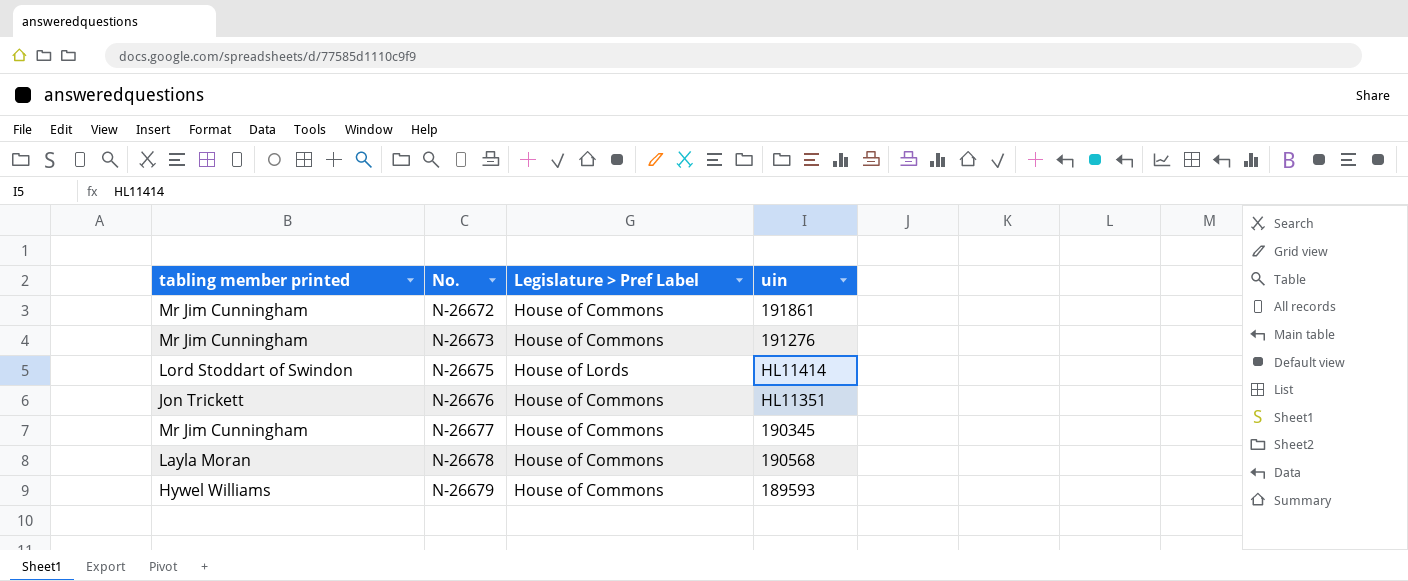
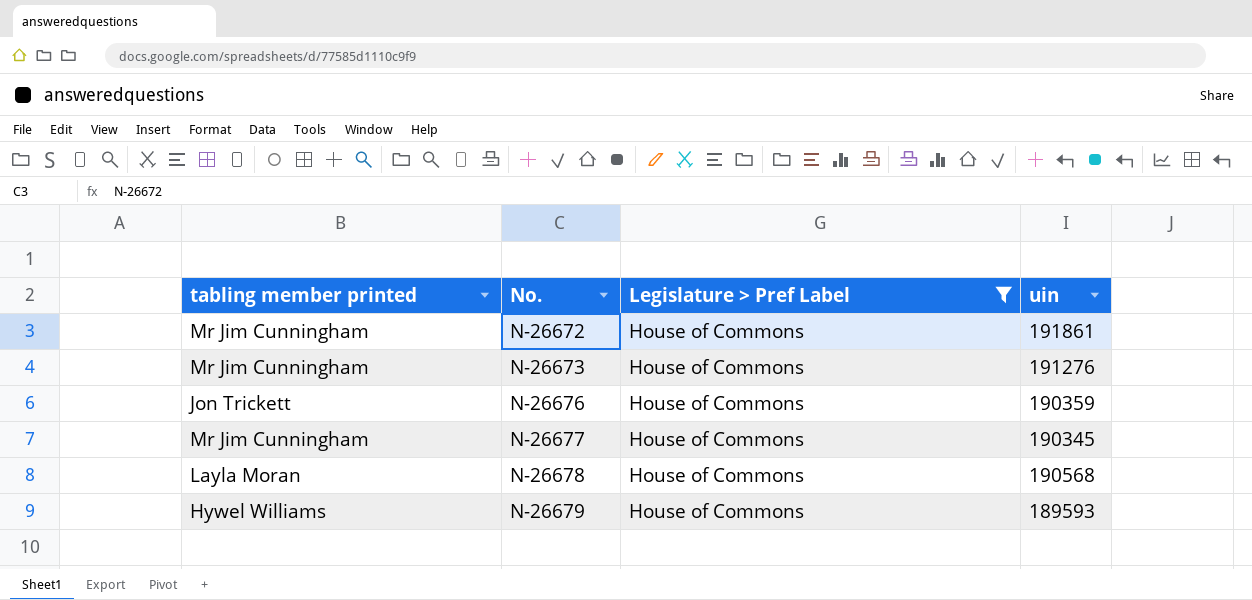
filter: none -> Legislature > Pref Label = House of Commons
N-26676 | uin: HL11351 -> 190359

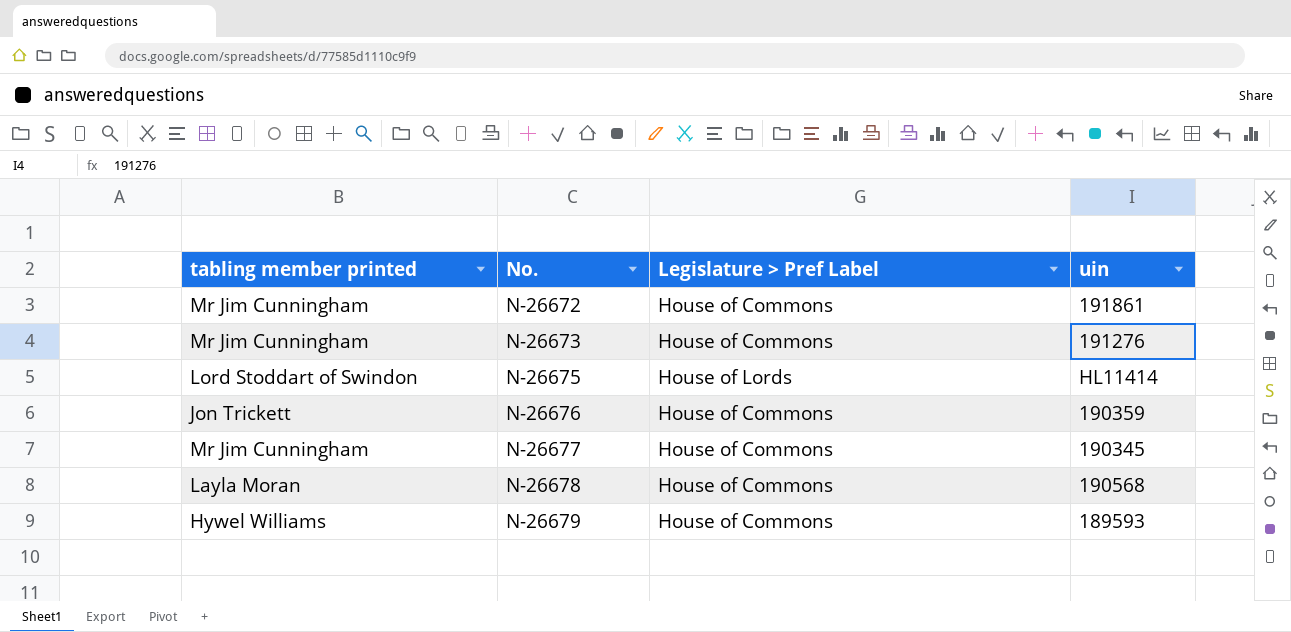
filter: Legislature > Pref Label = House of Commons -> none

